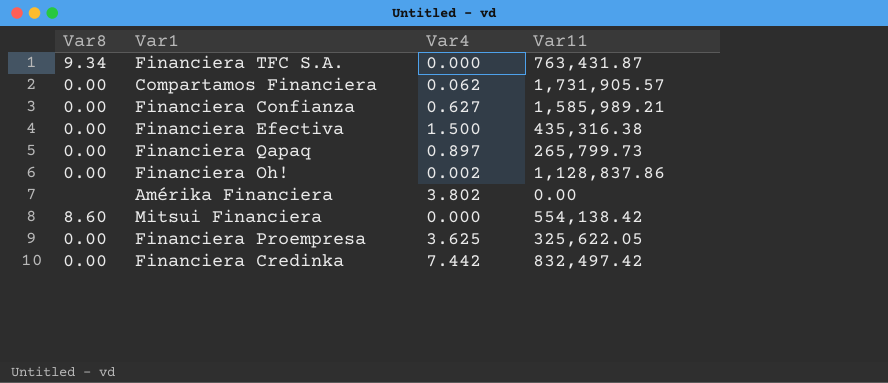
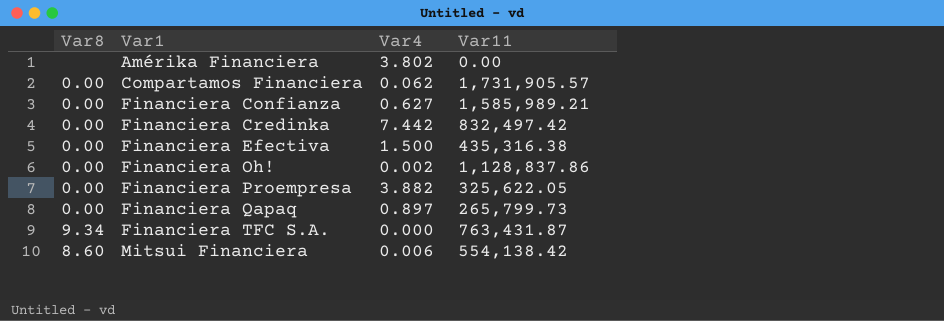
row order: none -> Var1 ascending
Financiera Proempresa | Var4: 3.625 -> 3.882
Mitsui Financiera | Var4: 0.000 -> 0.006

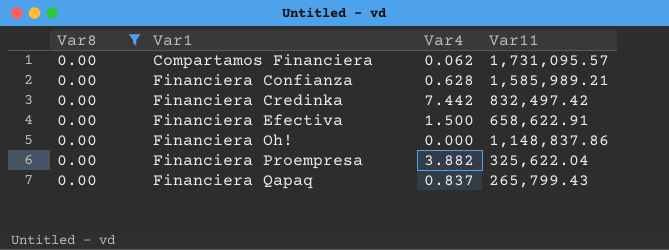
filter: none -> Var8 = 0.00
Compartamos Financiera | Var11: 1,731,905.57 -> 1,731,095.57
Financiera Confianza | Var4: 0.627 -> 0.628
Financiera Efectiva | Var11: 435,316.38 -> 658,622.91
Financiera Oh! | Var4: 0.002 -> 0.000
Financiera Oh! | Var11: 1,128,837.86 -> 1,148,837.86
Financiera Proempresa | Var11: 325,622.05 -> 325,622.04
Financiera Qapaq | Var4: 0.897 -> 0.837
Financiera Qapaq | Var11: 265,799.73 -> 265,799.43

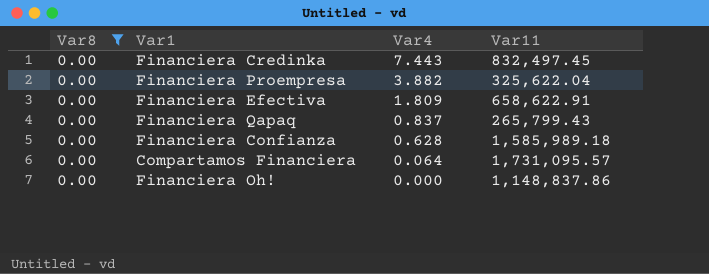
row order: Var1 ascending -> Var4 descending
Financiera Credinka | Var4: 7.442 -> 7.443
Financiera Credinka | Var11: 832,497.42 -> 832,497.45
Financiera Efectiva | Var4: 1.500 -> 1.809
Financiera Confianza | Var11: 1,585,989.21 -> 1,585,989.18
Compartamos Financiera | Var4: 0.062 -> 0.064

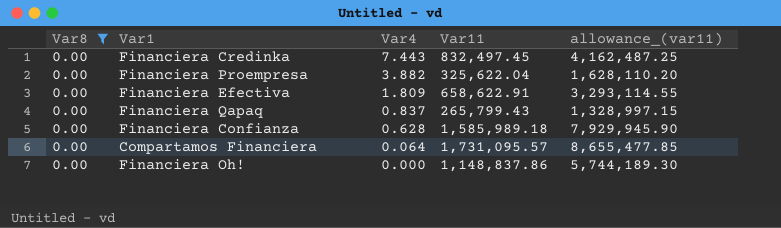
column allowance_(var11) | formula: none -> [Var11] * 5

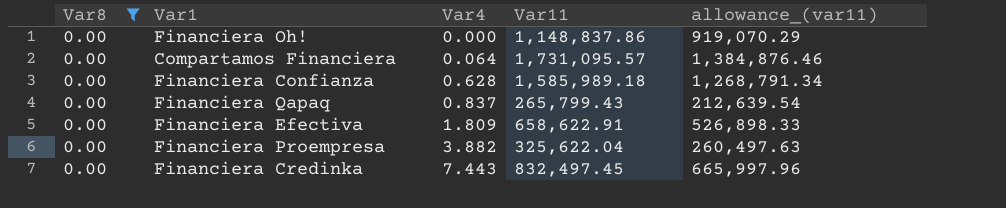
row order: Var4 descending -> Var4 ascending
column allowance_(var11) | formula: [Var11] * 5 -> [Var11] * 0.8

